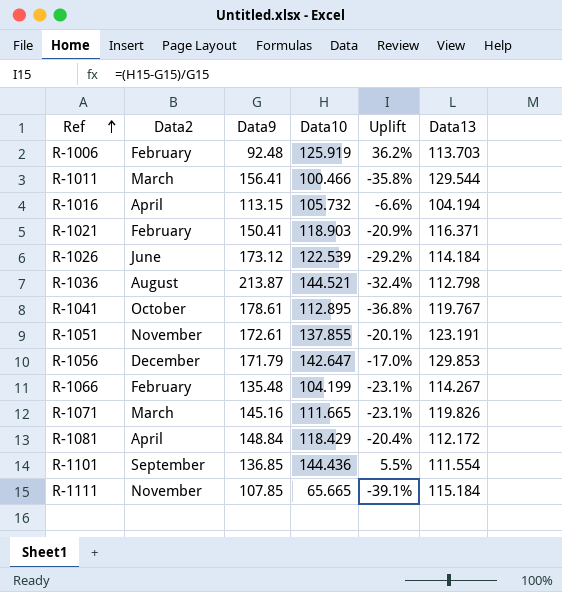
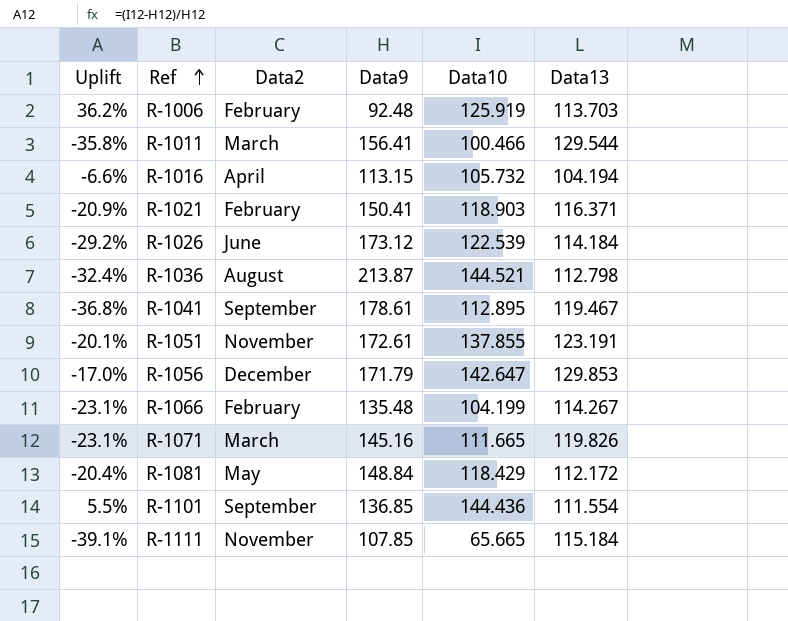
column Uplift | position: 5 -> 1
R-1041 | Data2: October -> September
R-1041 | Data13: 119.767 -> 119.467
R-1081 | Data2: April -> May

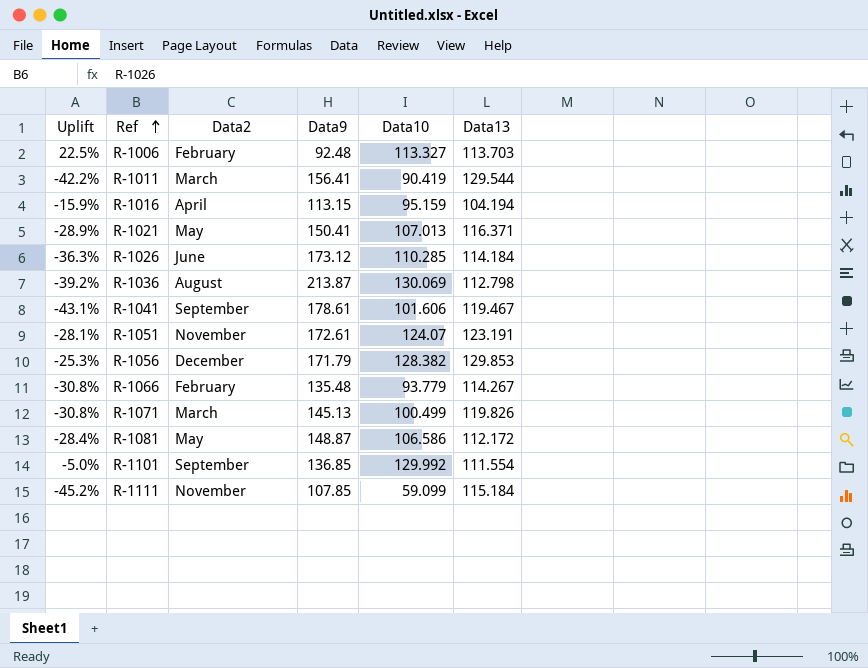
R-1006 | Uplift: 36.2% -> 22.5%
R-1006 | Data10: 125.919 -> 113.327
R-1011 | Uplift: -35.8% -> -42.2%
R-1011 | Data10: 100.466 -> 90.419
R-1016 | Uplift: -6.6% -> -15.9%
R-1016 | Data10: 105.732 -> 95.159
R-1021 | Uplift: -20.9% -> -28.9%
R-1021 | Data2: February -> May
R-1021 | Data10: 118.903 -> 107.013
R-1026 | Uplift: -29.2% -> -36.3%
R-1026 | Data10: 122.539 -> 110.285
R-1036 | Uplift: -32.4% -> -39.2%
R-1036 | Data10: 144.521 -> 130.069
R-1041 | Uplift: -36.8% -> -43.1%
R-1041 | Data10: 112.895 -> 101.606
R-1051 | Uplift: -20.1% -> -28.1%
R-1051 | Data10: 137.855 -> 124.07
R-1056 | Uplift: -17.0% -> -25.3%
R-1056 | Data10: 142.647 -> 128.382
R-1066 | Uplift: -23.1% -> -30.8%
R-1066 | Data10: 104.199 -> 93.779
R-1071 | Uplift: -23.1% -> -30.8%
R-1071 | Data9: 145.16 -> 145.13
R-1071 | Data10: 111.665 -> 100.499
R-1081 | Uplift: -20.4% -> -28.4%
R-1081 | Data9: 148.84 -> 148.87
R-1081 | Data10: 118.429 -> 106.586
R-1101 | Uplift: 5.5% -> -5.0%
R-1101 | Data10: 144.436 -> 129.992
R-1111 | Uplift: -39.1% -> -45.2%
R-1111 | Data10: 65.665 -> 59.099

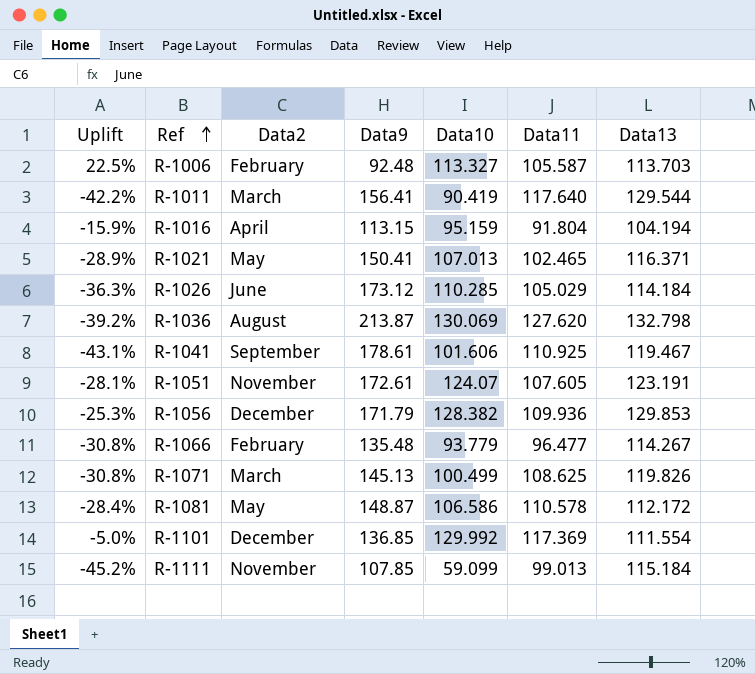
column Data11 | position: none -> 6
R-1036 | Data13: 112.798 -> 132.798
R-1101 | Data2: September -> December

